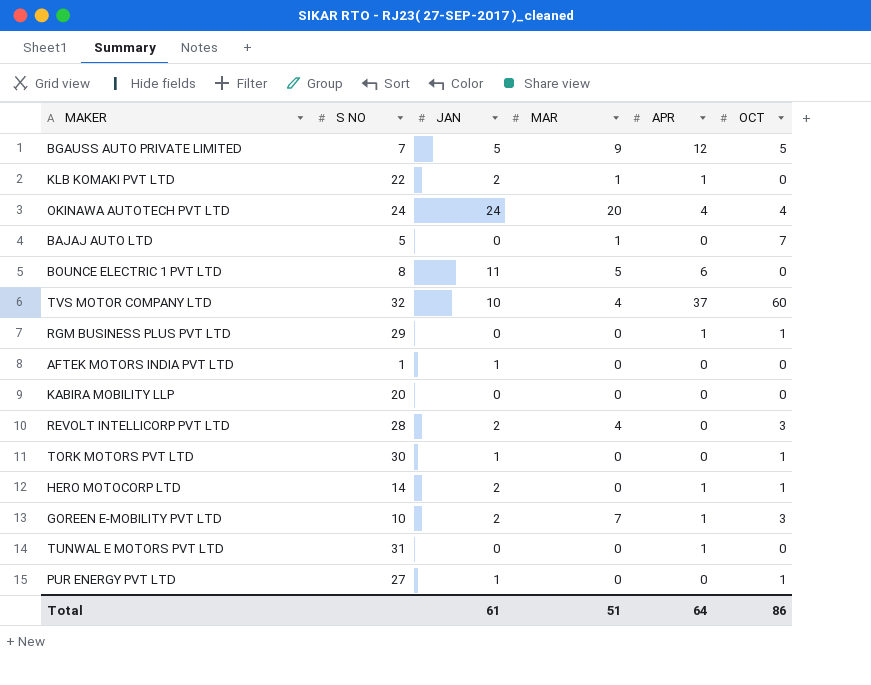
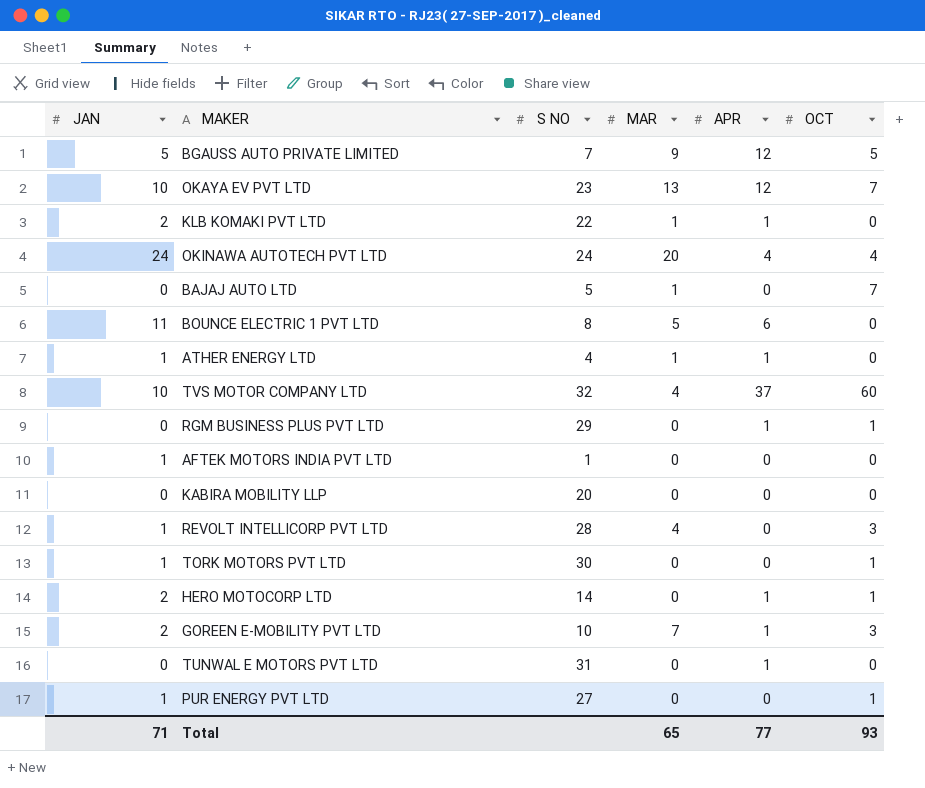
column JAN | position: 3 -> 1
row OKAYA EV PVT LTD: none -> 10 | 23 | 13 | 12 | 7
row ATHER ENERGY LTD: none -> 1 | 4 | 1 | 1 | 0
REVOLT INTELLICORP PVT LTD | JAN: 2 -> 1
Total | JAN: 61 -> 71
Total | MAR: 51 -> 65
Total | APR: 64 -> 77
Total | OCT: 86 -> 93

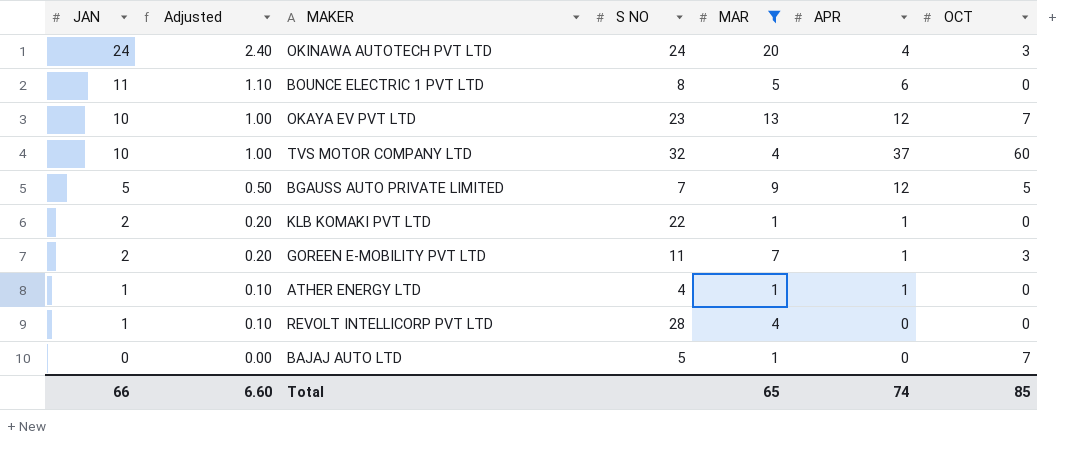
filter: none -> MAR != 0
row order: none -> JAN descending
column Adjusted | formula: none -> [JAN] * 0.1
OKINAWA AUTOTECH PVT LTD | OCT: 4 -> 3
GOREEN E-MOBILITY PVT LTD | S NO: 10 -> 11
REVOLT INTELLICORP PVT LTD | OCT: 3 -> 0
Total | JAN: 71 -> 66
Total | APR: 77 -> 74
Total | OCT: 93 -> 85

